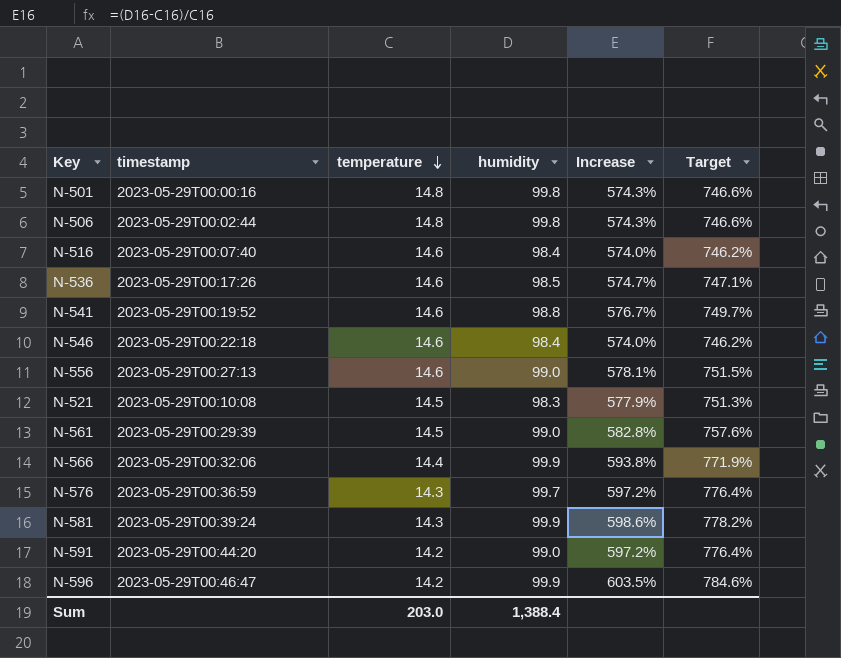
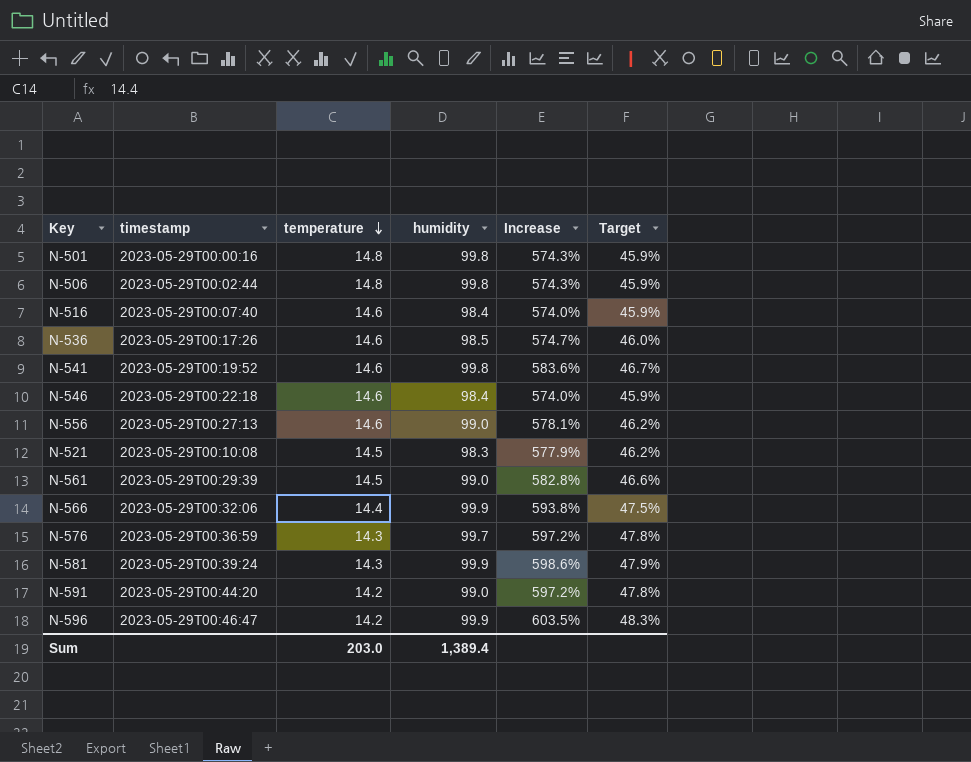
column Target | formula: [Increase] * 1.3 -> [Increase] * 0.08
N-541 | humidity: 98.8 -> 99.8
N-541 | Increase: 576.7% -> 583.6%
Sum | humidity: 1,388.4 -> 1,389.4

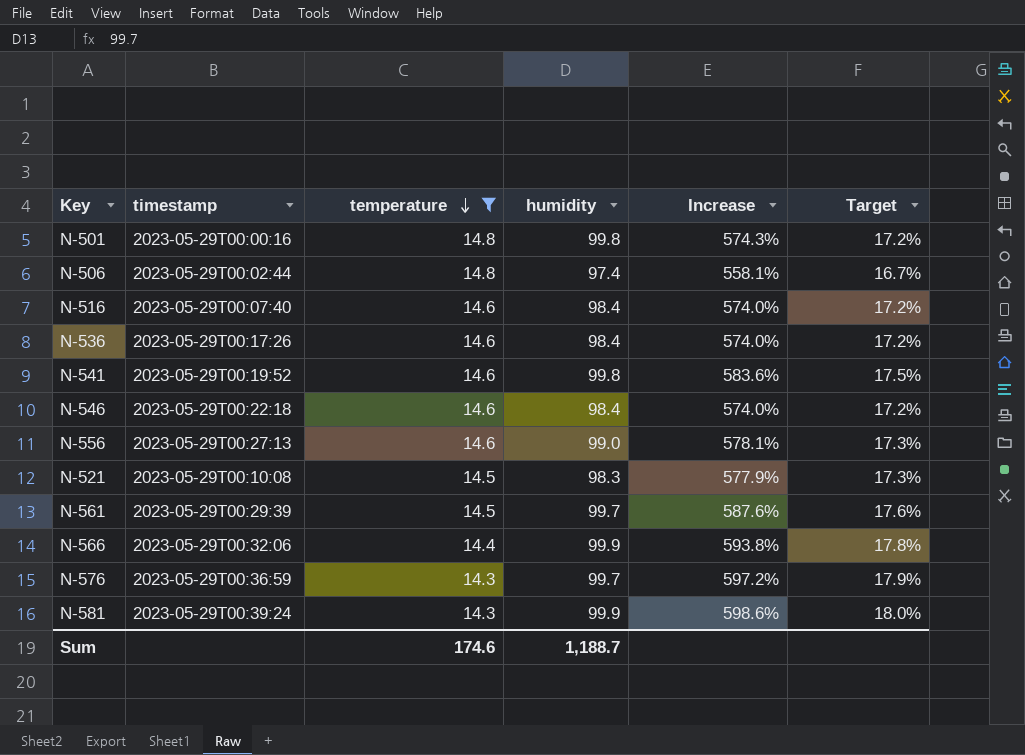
filter: none -> temperature != 14.2
column Target | formula: [Increase] * 0.08 -> [Increase] * 0.03
N-506 | humidity: 99.8 -> 97.4
N-506 | Increase: 574.3% -> 558.1%
N-536 | humidity: 98.5 -> 98.4
N-536 | Increase: 574.7% -> 574.0%
N-561 | humidity: 99.0 -> 99.7
N-561 | Increase: 582.8% -> 587.6%
Sum | temperature: 203.0 -> 174.6
Sum | humidity: 1,389.4 -> 1,188.7

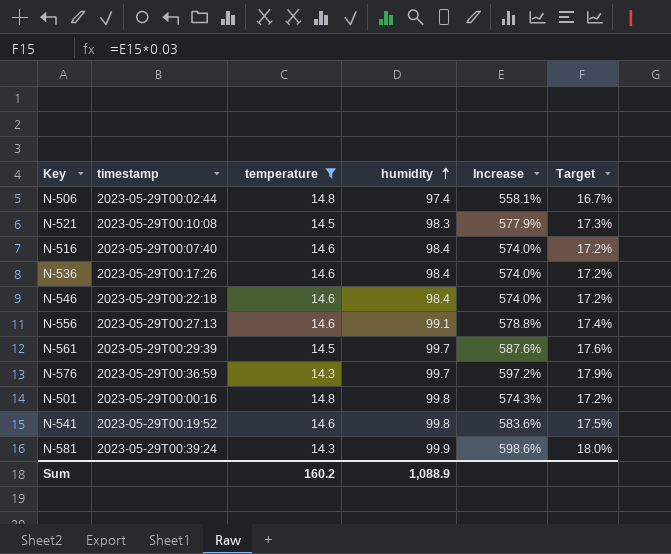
row order: temperature descending -> humidity ascending
row N-566: 2023-05-29T00:32:06 | 14.4 | 99.9 | 593.8% | 17.8% -> none
N-556 | humidity: 99.0 -> 99.1
N-556 | Increase: 578.1% -> 578.8%
N-556 | Target: 17.3% -> 17.4%
Sum | temperature: 174.6 -> 160.2
Sum | humidity: 1,188.7 -> 1,088.9

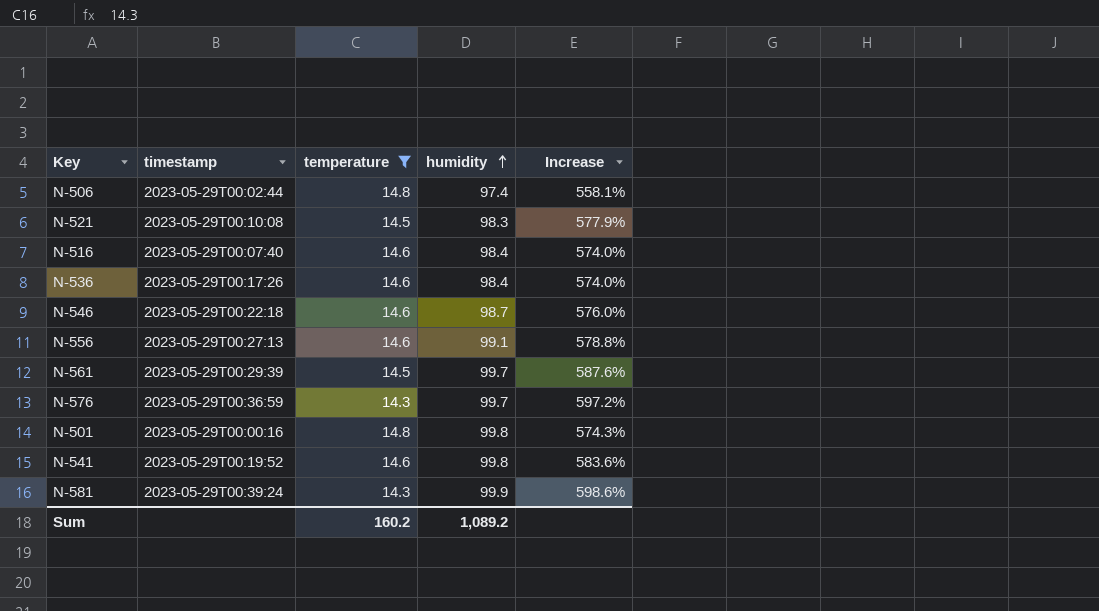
column Target | formula: [Increase] * 0.03 -> none
N-546 | humidity: 98.4 -> 98.7
N-546 | Increase: 574.0% -> 576.0%
Sum | humidity: 1,088.9 -> 1,089.2

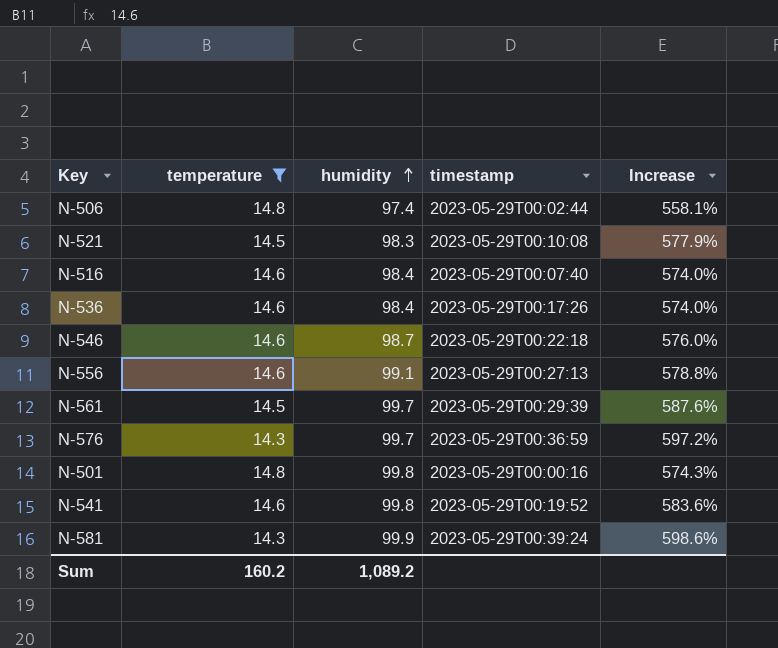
column timestamp | position: 2 -> 4

